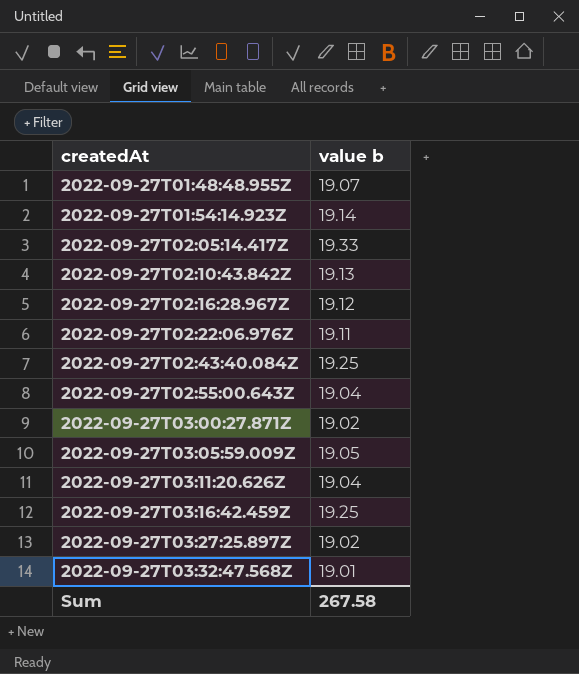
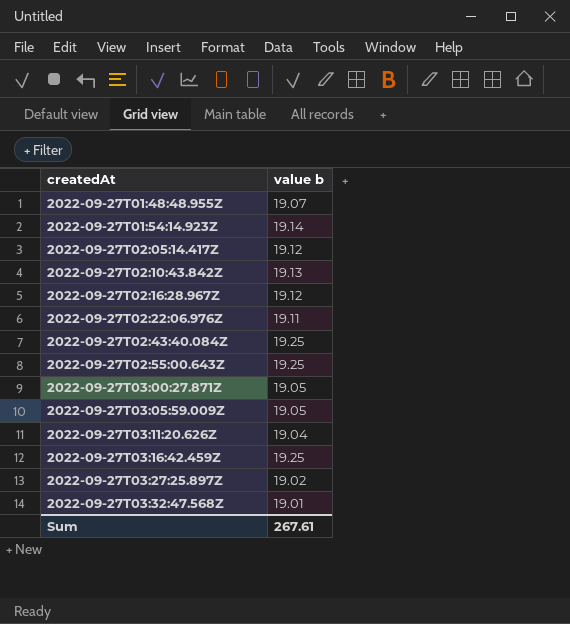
2022-09-27T02:05:14.417Z | value b: 19.33 -> 19.12
2022-09-27T02:55:00.643Z | value b: 19.04 -> 19.25
2022-09-27T03:00:27.871Z | value b: 19.02 -> 19.05
Sum | value b: 267.58 -> 267.61

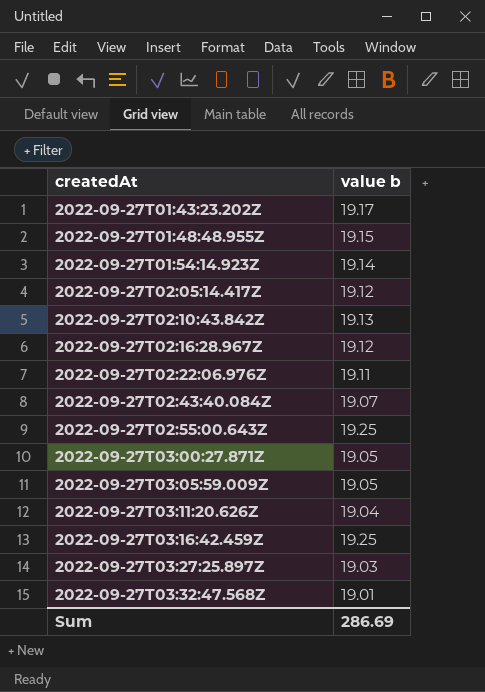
row 2022-09-27T01:43:23.202Z: none -> 19.17
2022-09-27T01:48:48.955Z | value b: 19.07 -> 19.15
2022-09-27T02:43:40.084Z | value b: 19.25 -> 19.07
2022-09-27T03:27:25.897Z | value b: 19.02 -> 19.03
Sum | value b: 267.61 -> 286.69

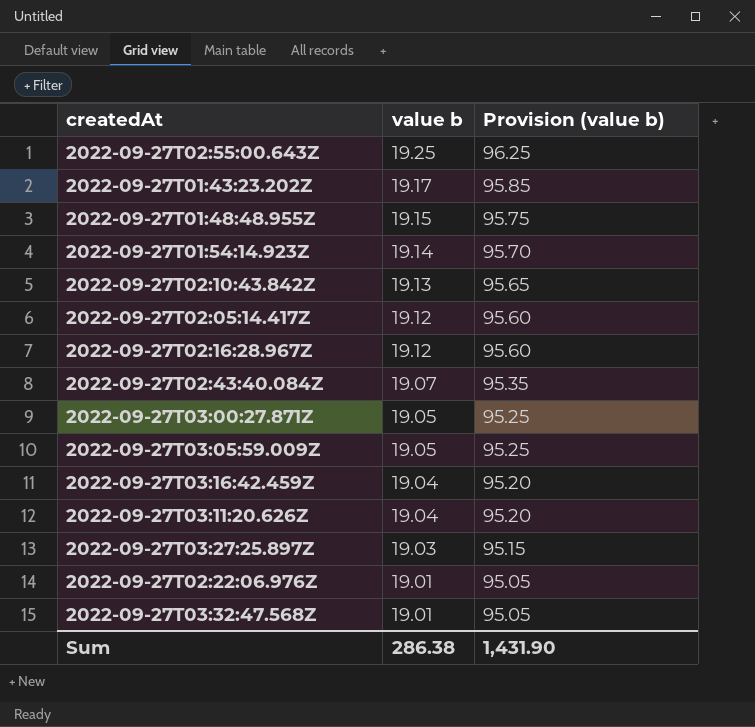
row order: createdAt ascending -> value b descending
column Provision (value b) | formula: none -> [value b] * 5
2022-09-27T03:16:42.459Z | value b: 19.25 -> 19.04
2022-09-27T02:22:06.976Z | value b: 19.11 -> 19.01
Sum | value b: 286.69 -> 286.38

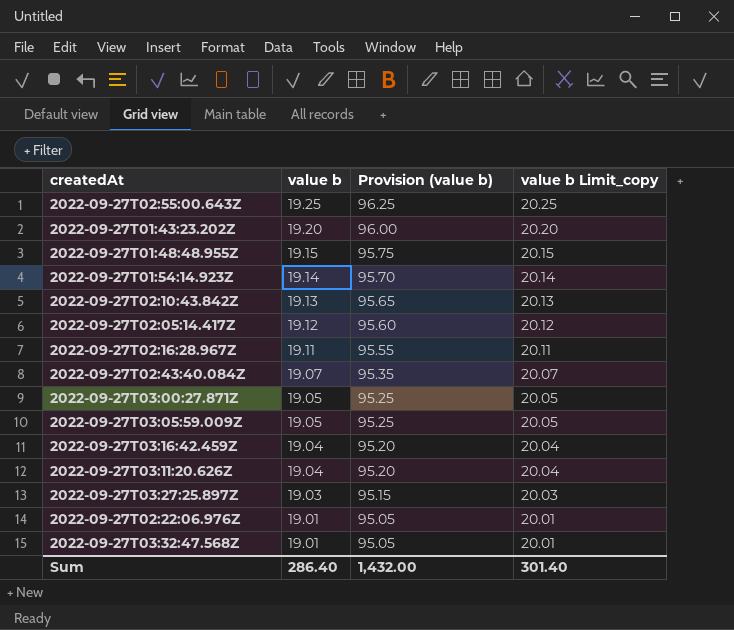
column value b Limit_copy | formula: none -> [value b] + 1
2022-09-27T01:43:23.202Z | value b: 19.17 -> 19.20
2022-09-27T01:43:23.202Z | Provision (value b): 95.85 -> 96.00
2022-09-27T02:16:28.967Z | value b: 19.12 -> 19.11
2022-09-27T02:16:28.967Z | Provision (value b): 95.60 -> 95.55
Sum | value b: 286.38 -> 286.40
Sum | Provision (value b): 1,431.90 -> 1,432.00

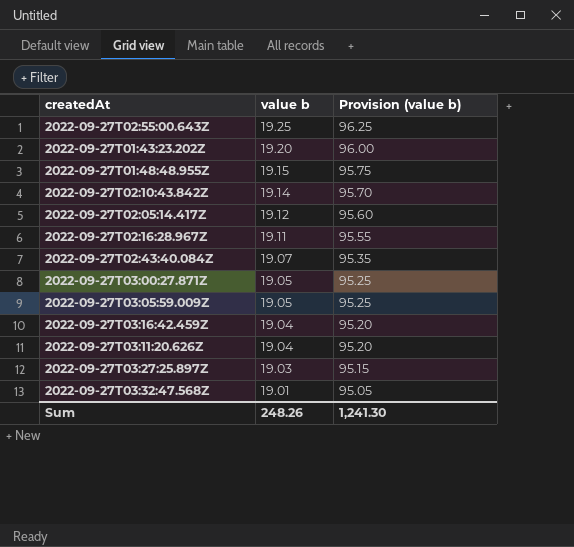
column value b Limit_copy | formula: [value b] + 1 -> none
row 2022-09-27T01:54:14.923Z: 19.14 | 95.70 | 20.14 -> none
row 2022-09-27T02:22:06.976Z: 19.01 | 95.05 | 20.01 -> none
2022-09-27T02:10:43.842Z | value b: 19.13 -> 19.14
2022-09-27T02:10:43.842Z | Provision (value b): 95.65 -> 95.70
Sum | value b: 286.40 -> 248.26
Sum | Provision (value b): 1,432.00 -> 1,241.30

